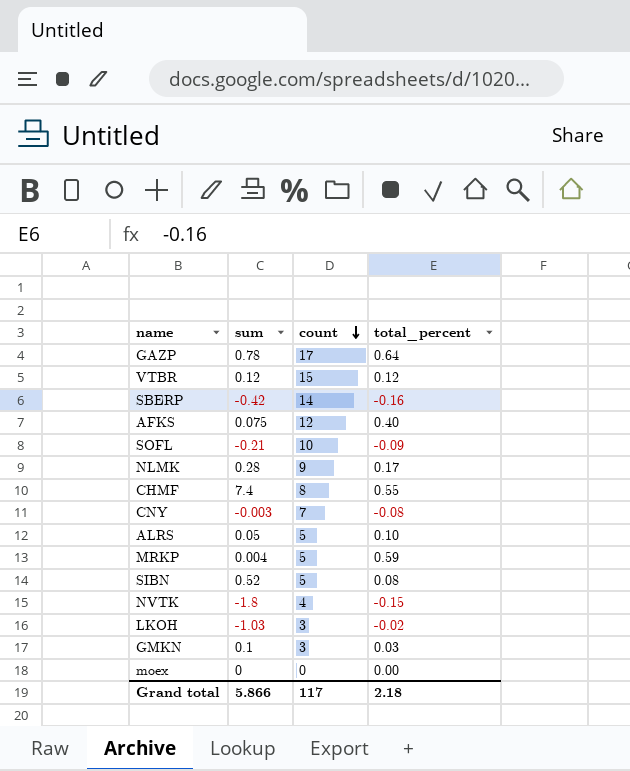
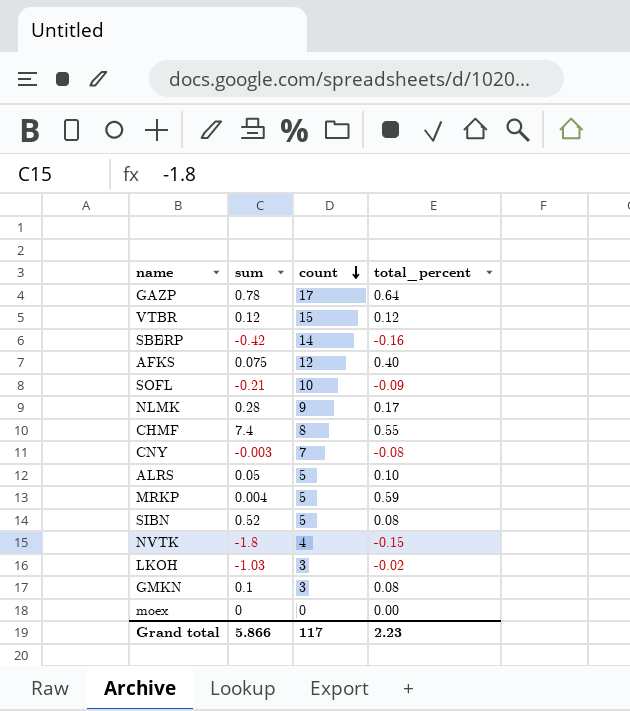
GMKN | total_percent: 0.03 -> 0.08
Grand total | total_percent: 2.18 -> 2.23

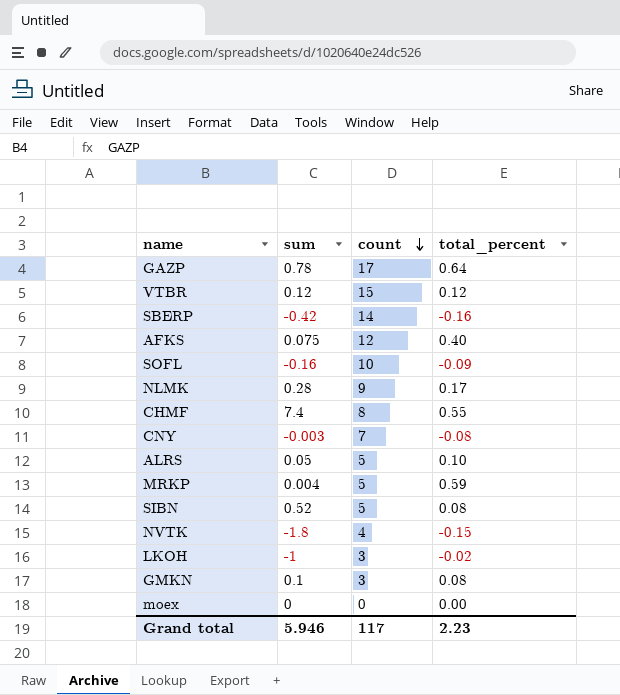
SOFL | sum: -0.21 -> -0.16
LKOH | sum: -1.03 -> -1
Grand total | sum: 5.866 -> 5.946

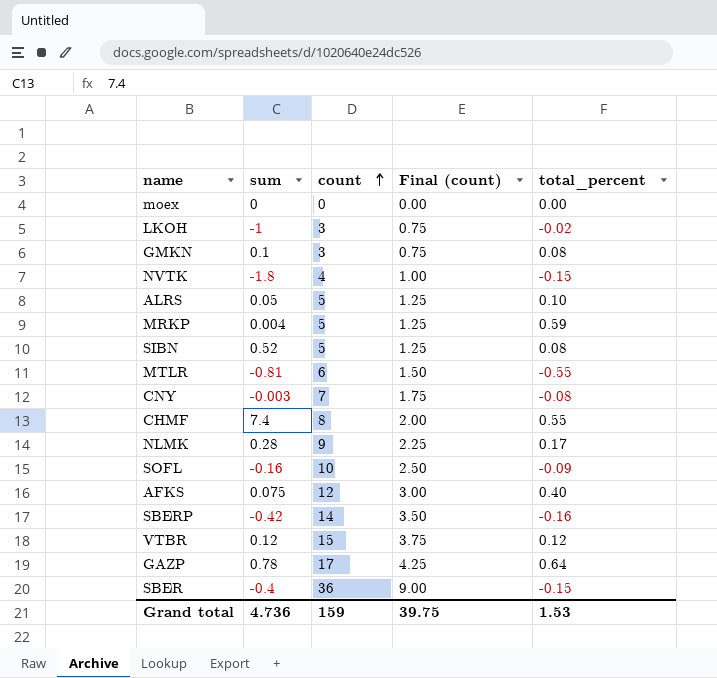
row order: count descending -> count ascending
column Final (count) | formula: none -> [count] * 0.25
row MTLR: none -> -0.81 | 6 | 1.50 | -0.55
row SBER: none -> -0.4 | 36 | 9.00 | -0.15
Grand total | sum: 5.946 -> 4.736
Grand total | count: 117 -> 159
Grand total | total_percent: 2.23 -> 1.53

